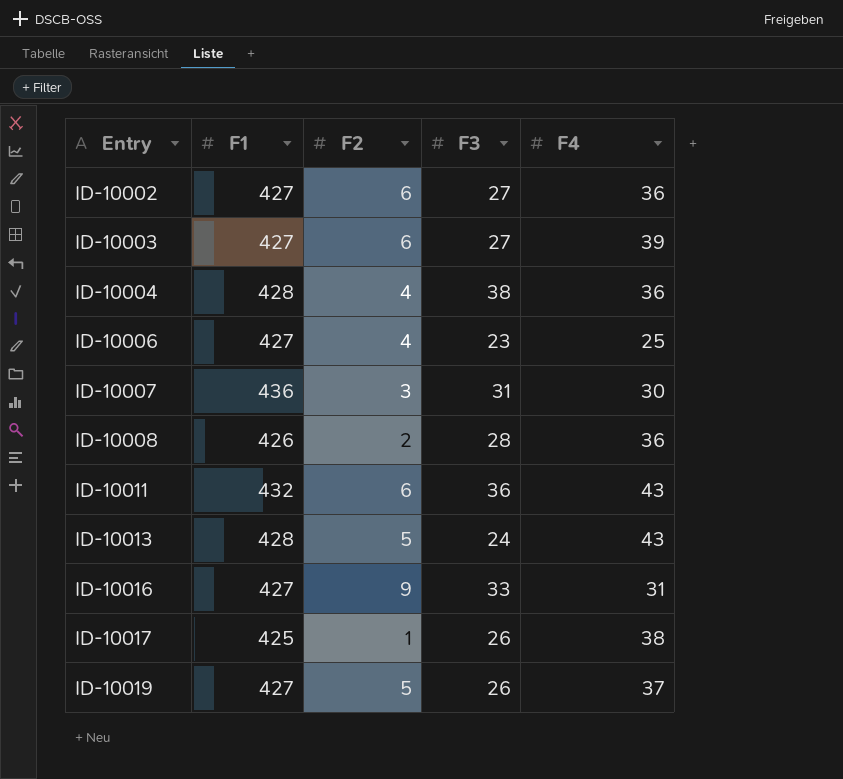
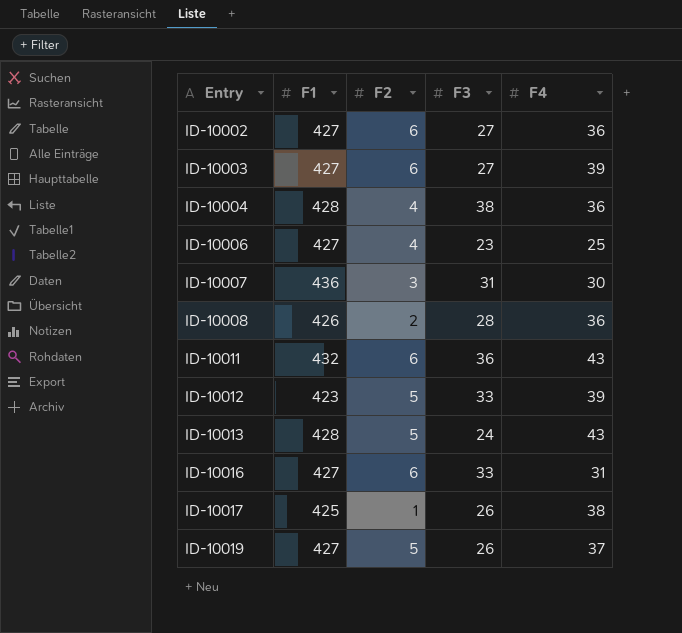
row ID-10012: none -> 423 | 5 | 33 | 39
ID-10016 | F2: 9 -> 6

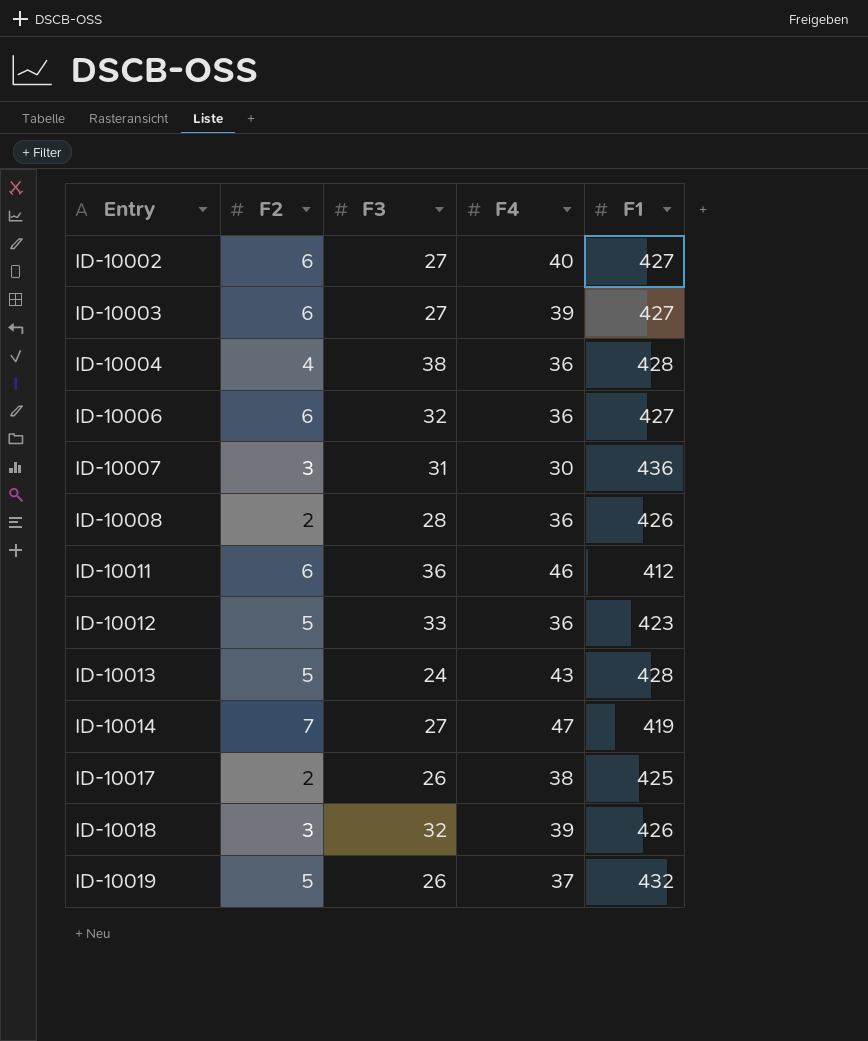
column F1 | position: 2 -> 5
row ID-10016: 427 | 6 | 33 | 31 -> none
ID-10002 | F4: 36 -> 40
ID-10006 | F2: 4 -> 6
ID-10006 | F3: 23 -> 32
ID-10006 | F4: 25 -> 36
ID-10011 | F4: 43 -> 46
ID-10011 | F1: 432 -> 412
ID-10012 | F4: 39 -> 36
row ID-10014: none -> 7 | 27 | 47 | 419
ID-10017 | F2: 1 -> 2
row ID-10018: none -> 3 | 32 | 39 | 426
ID-10019 | F1: 427 -> 432

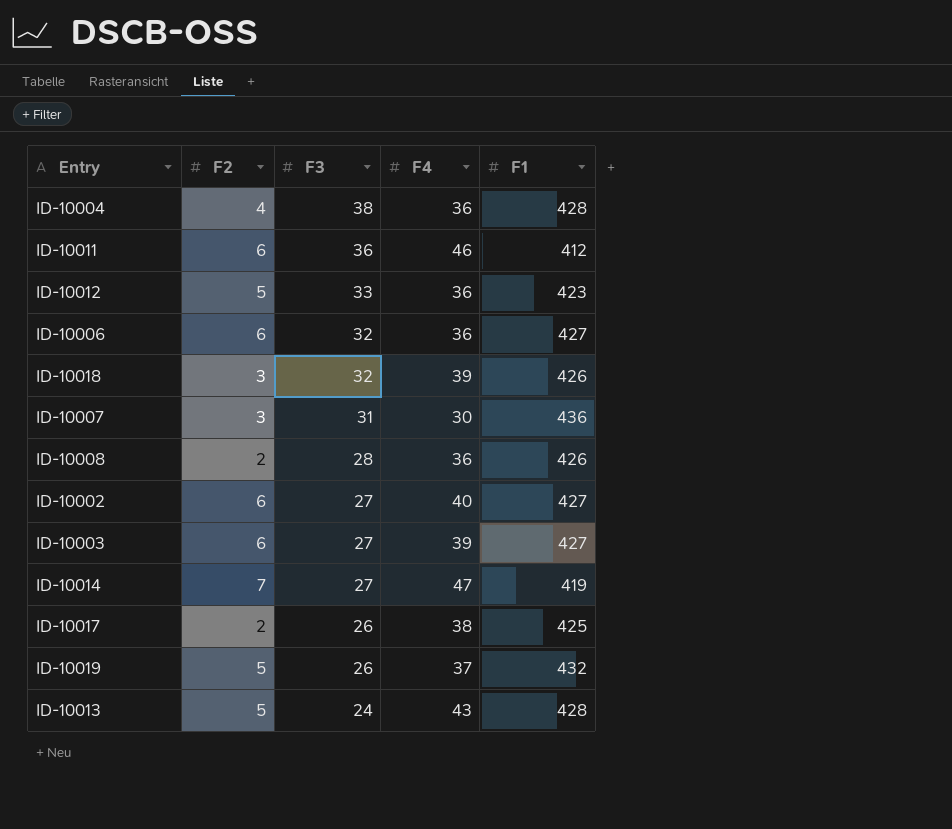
row order: Entry ascending -> F3 descending

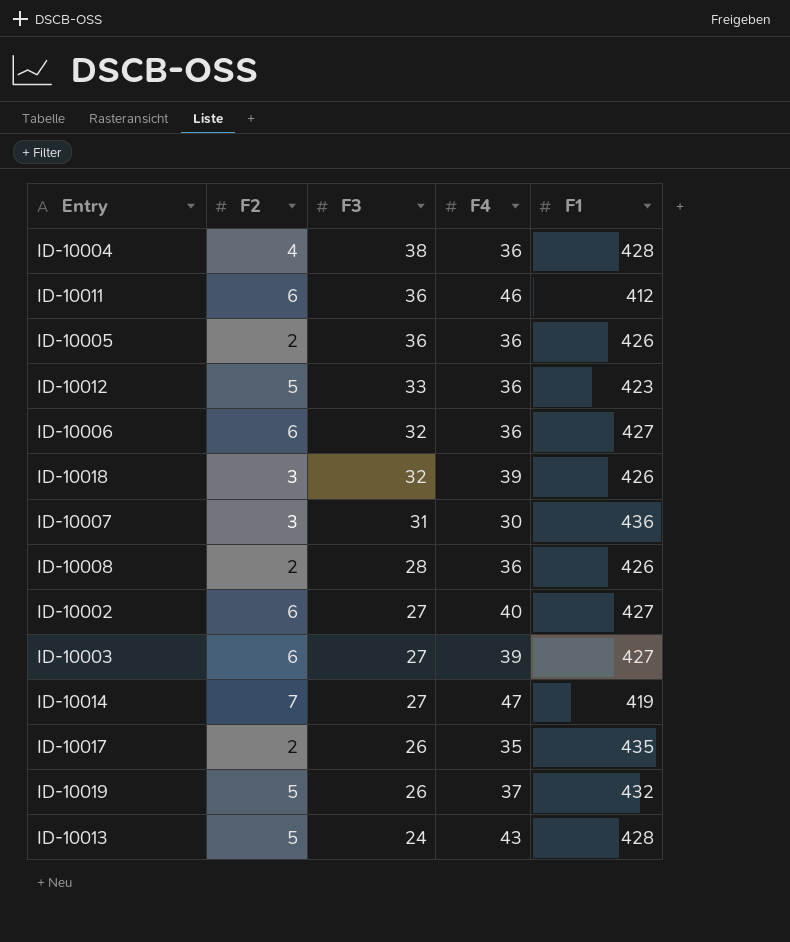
row ID-10005: none -> 2 | 36 | 36 | 426
ID-10017 | F4: 38 -> 35
ID-10017 | F1: 425 -> 435

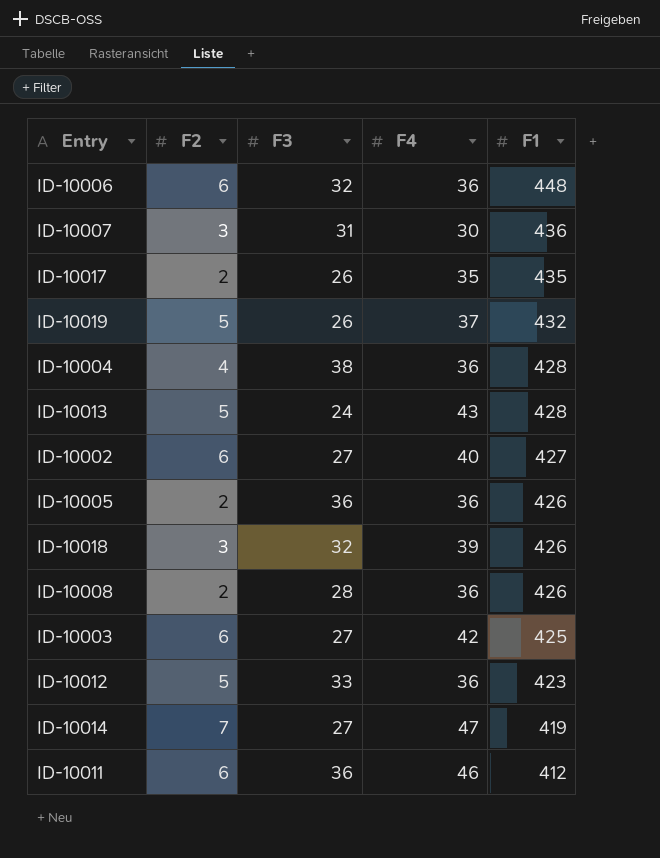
row order: F3 descending -> F1 descending
ID-10006 | F1: 427 -> 448
ID-10003 | F4: 39 -> 42
ID-10003 | F1: 427 -> 425

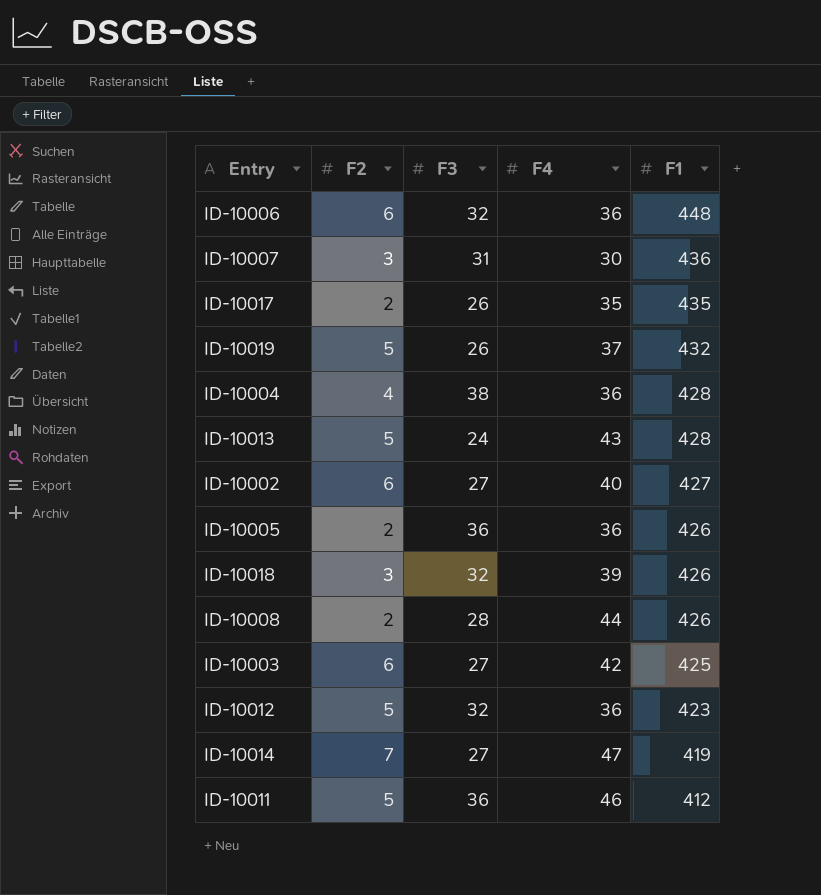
ID-10008 | F4: 36 -> 44
ID-10012 | F3: 33 -> 32
ID-10011 | F2: 6 -> 5

